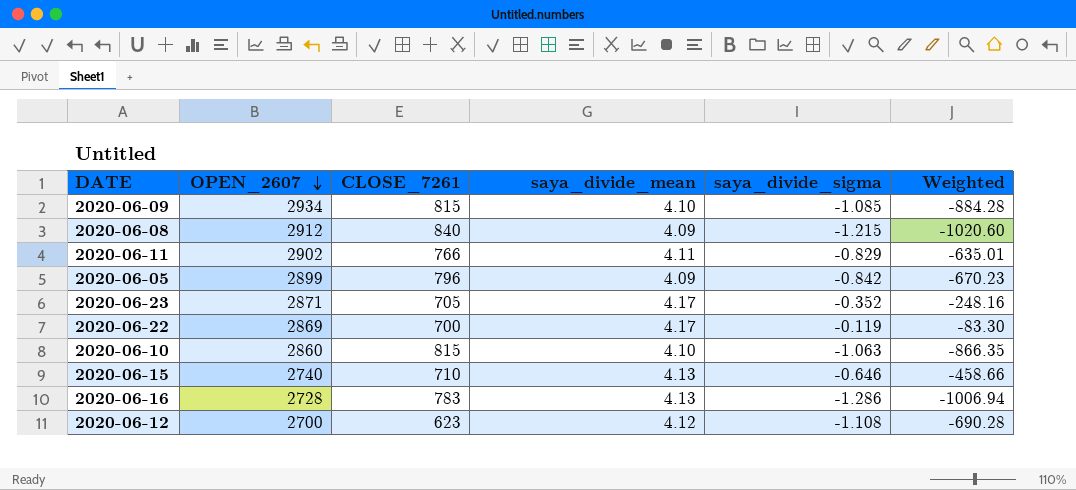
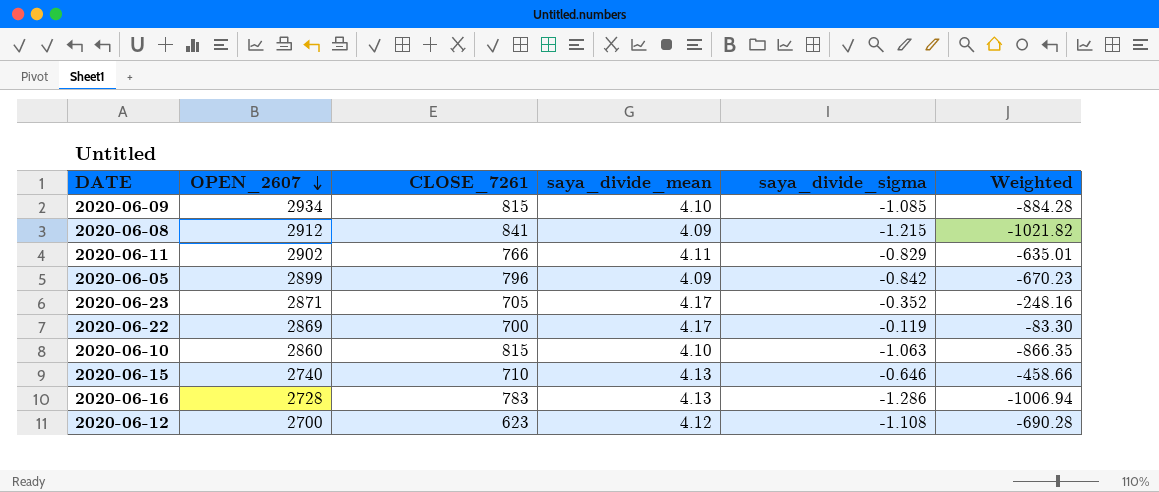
2020-06-08 | CLOSE_7261: 840 -> 841
2020-06-08 | Weighted: -1020.60 -> -1021.82

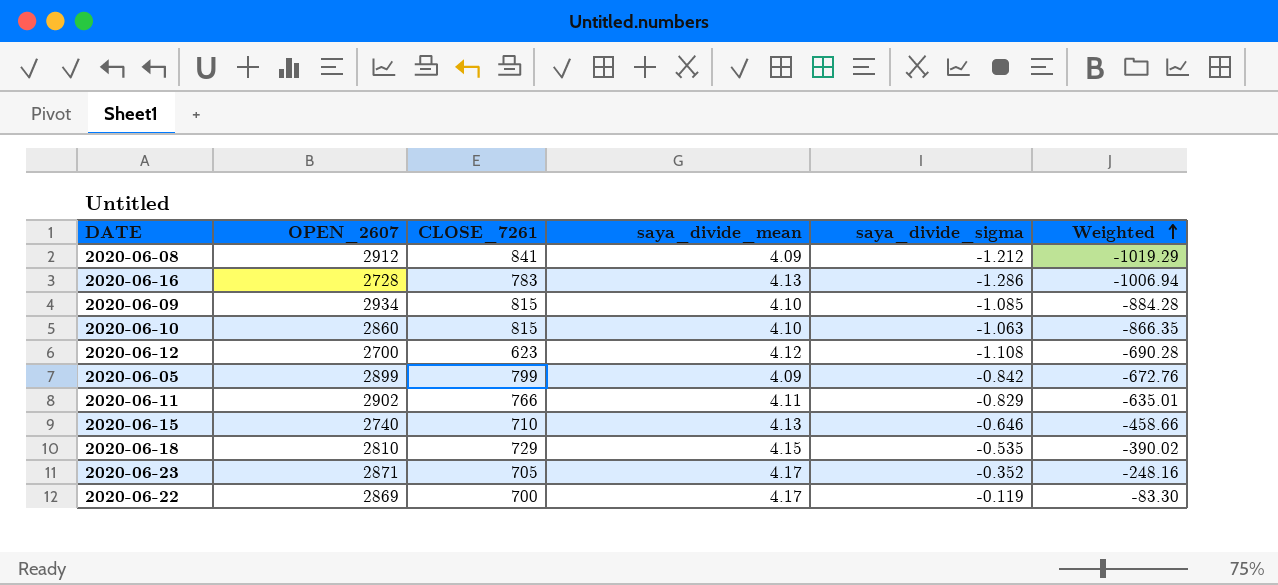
row order: OPEN_2607 descending -> Weighted ascending
2020-06-08 | saya_divide_sigma: -1.215 -> -1.212
2020-06-08 | Weighted: -1021.82 -> -1019.29
2020-06-05 | CLOSE_7261: 796 -> 799
2020-06-05 | Weighted: -670.23 -> -672.76
row 2020-06-18: none -> 2810 | 729 | 4.15 | -0.535 | -390.02

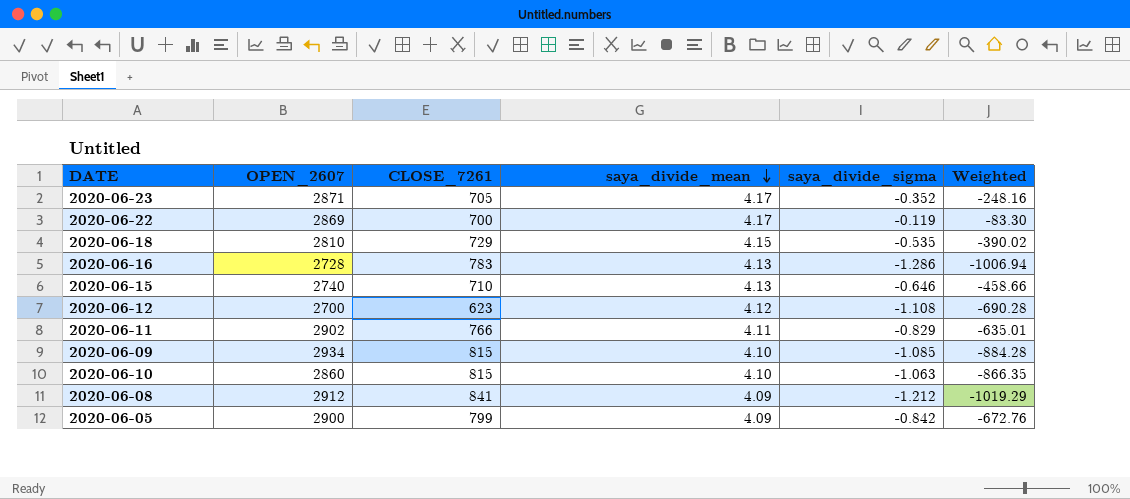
row order: Weighted ascending -> saya_divide_mean descending
2020-06-05 | OPEN_2607: 2899 -> 2900

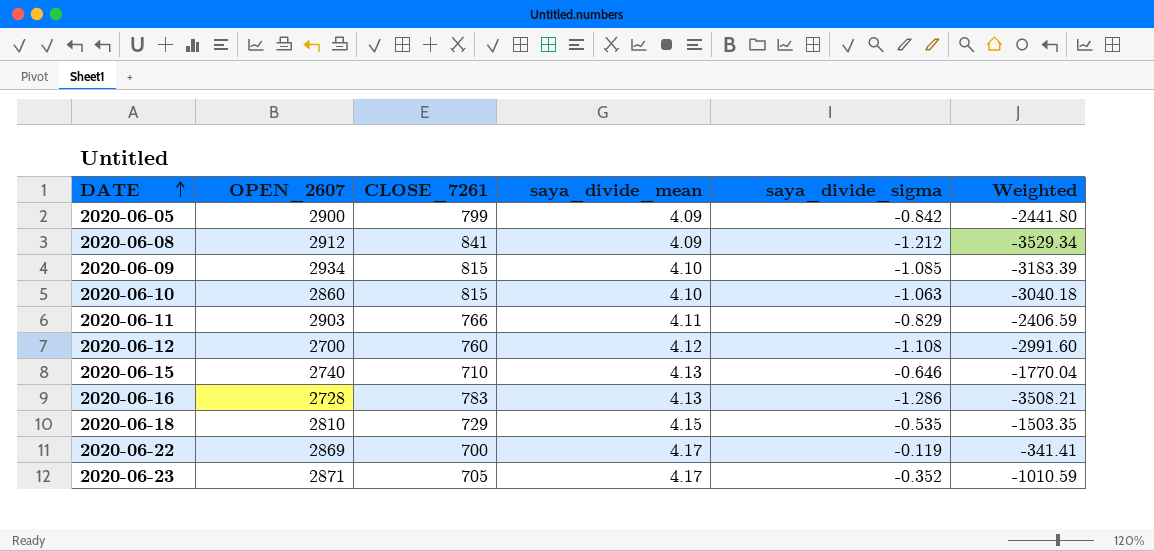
row order: saya_divide_mean descending -> DATE ascending
column Weighted | formula: [CLOSE_7261] * [saya_divide_sigma] -> [OPEN_2607] * [saya_divide_sigma]
2020-06-11 | OPEN_2607: 2902 -> 2903
2020-06-12 | CLOSE_7261: 623 -> 760

